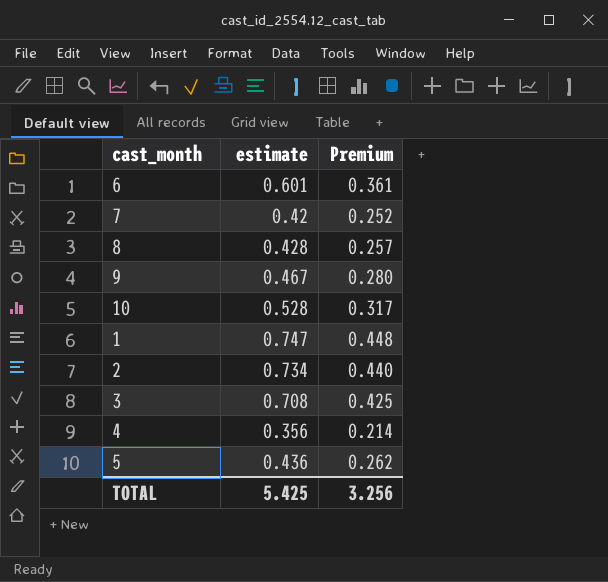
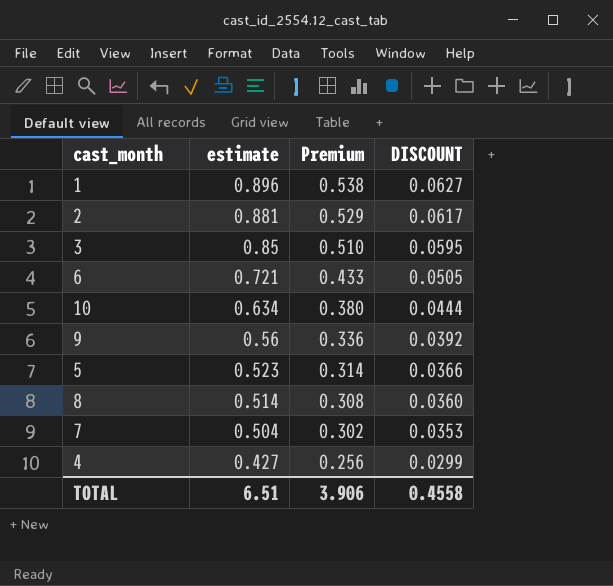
row order: none -> estimate descending
column DISCOUNT | formula: none -> [estimate] * 0.07
1 | estimate: 0.747 -> 0.896
1 | Premium: 0.448 -> 0.538
2 | estimate: 0.734 -> 0.881
2 | Premium: 0.440 -> 0.529
3 | estimate: 0.708 -> 0.85
3 | Premium: 0.425 -> 0.510
6 | estimate: 0.601 -> 0.721
6 | Premium: 0.361 -> 0.433
10 | estimate: 0.528 -> 0.634
10 | Premium: 0.317 -> 0.380
9 | estimate: 0.467 -> 0.56
9 | Premium: 0.280 -> 0.336
5 | estimate: 0.436 -> 0.523
5 | Premium: 0.262 -> 0.314
8 | estimate: 0.428 -> 0.514
8 | Premium: 0.257 -> 0.308
7 | estimate: 0.42 -> 0.504
7 | Premium: 0.252 -> 0.302
4 | estimate: 0.356 -> 0.427
4 | Premium: 0.214 -> 0.256
TOTAL | estimate: 5.425 -> 6.51
TOTAL | Premium: 3.256 -> 3.906

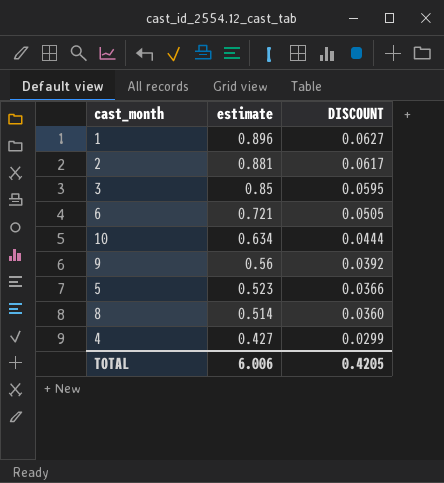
column Premium | formula: [estimate] * 0.6 -> none
row 7: 0.504 | 0.302 | 0.0353 -> none
TOTAL | estimate: 6.51 -> 6.006
TOTAL | DISCOUNT: 0.4558 -> 0.4205

